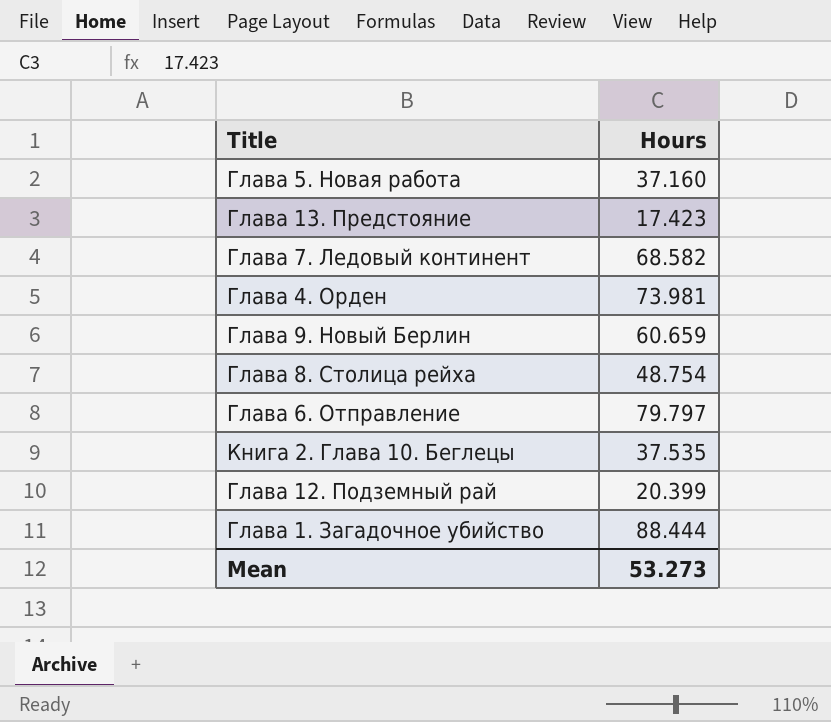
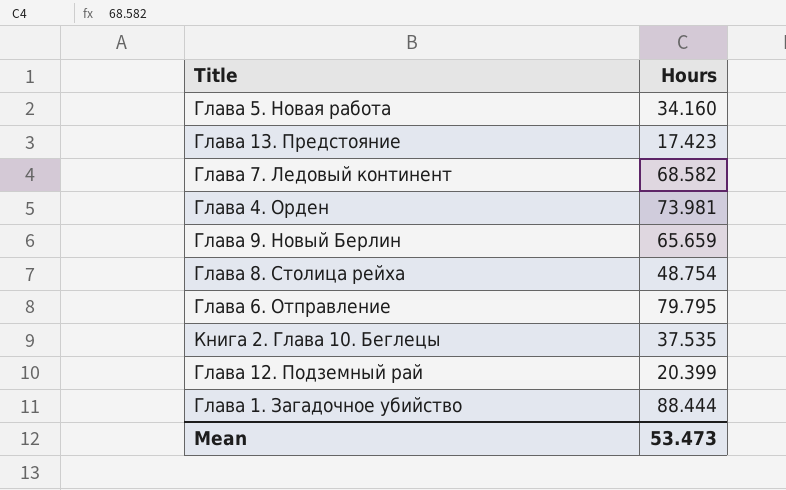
Глава 5. Новая работа | Hours: 37.160 -> 34.160
Глава 9. Новый Берлин | Hours: 60.659 -> 65.659
Глава 6. Отправление | Hours: 79.797 -> 79.795
Mean | Hours: 53.273 -> 53.473

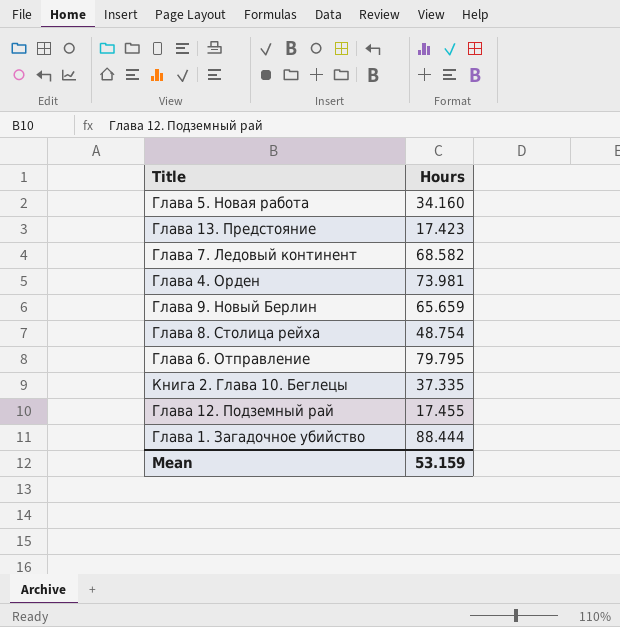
Книга 2. Глава 10. Беглецы | Hours: 37.535 -> 37.335
Глава 12. Подземный рай | Hours: 20.399 -> 17.455
Mean | Hours: 53.473 -> 53.159

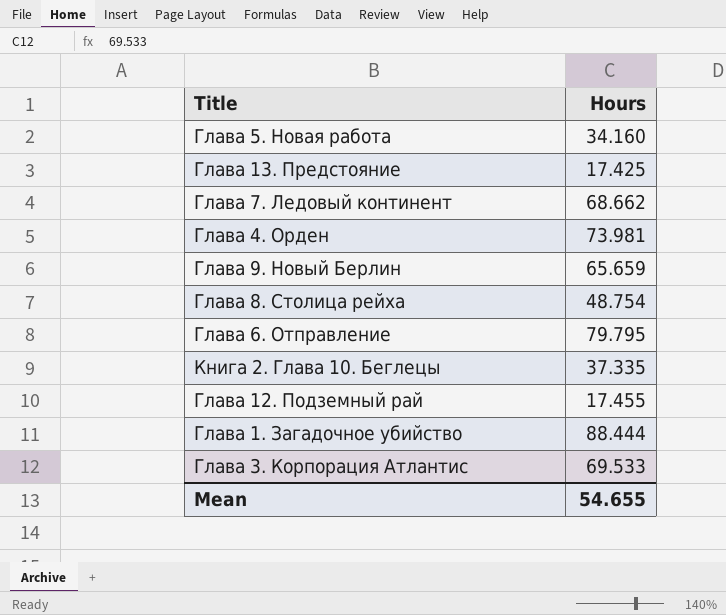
Глава 13. Предстояние | Hours: 17.423 -> 17.425
Глава 7. Ледовый континент | Hours: 68.582 -> 68.662
row Глава 3. Корпорация Атлантис: none -> 69.533
Mean | Hours: 53.159 -> 54.655

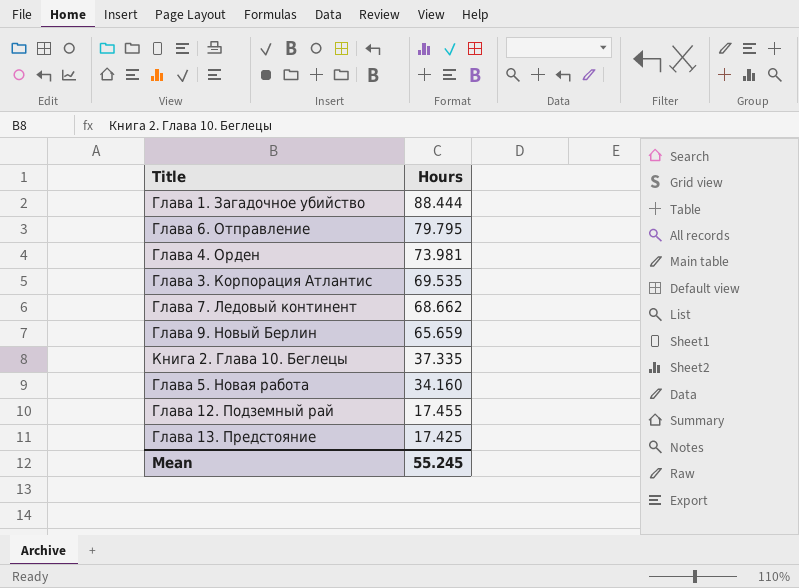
row order: none -> Hours descending
row Глава 8. Столица рейха: 48.754 -> none
Глава 3. Корпорация Атлантис | Hours: 69.533 -> 69.535
Mean | Hours: 54.655 -> 55.245

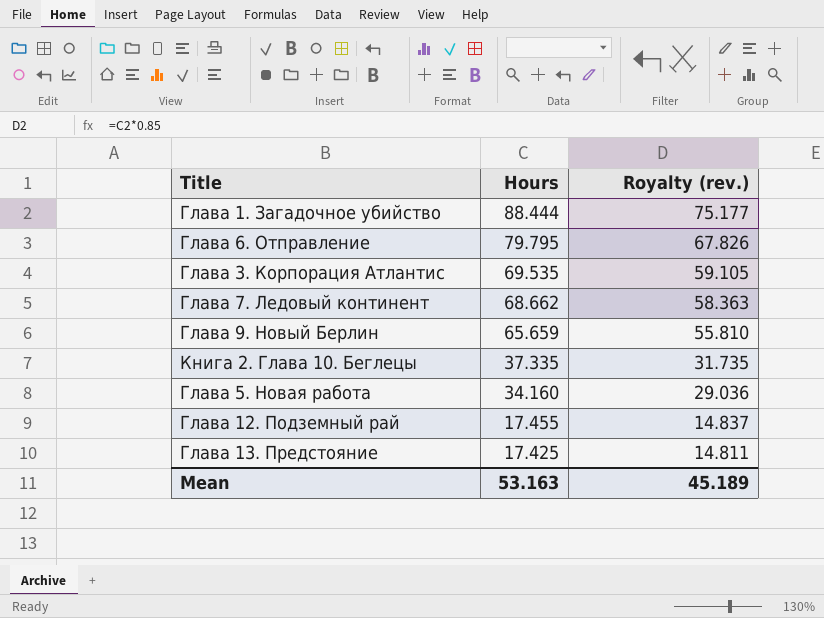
column Royalty (rev.) | formula: none -> [Hours] * 0.85
row Глава 4. Орден: 73.981 -> none
Mean | Hours: 55.245 -> 53.163

